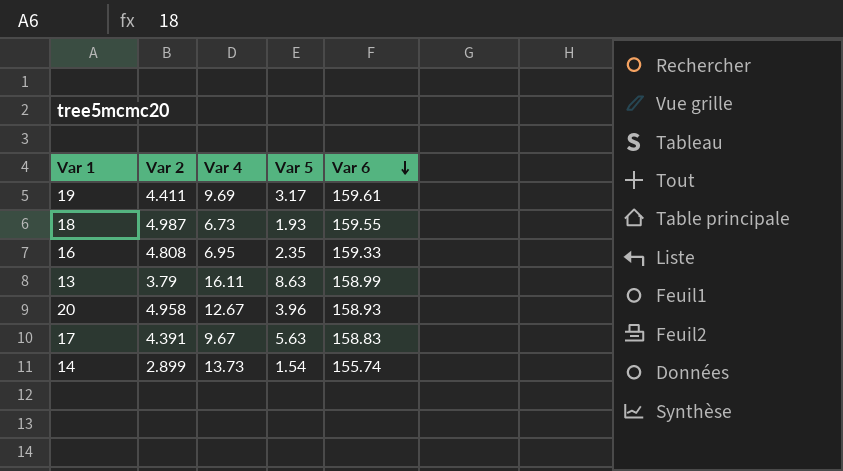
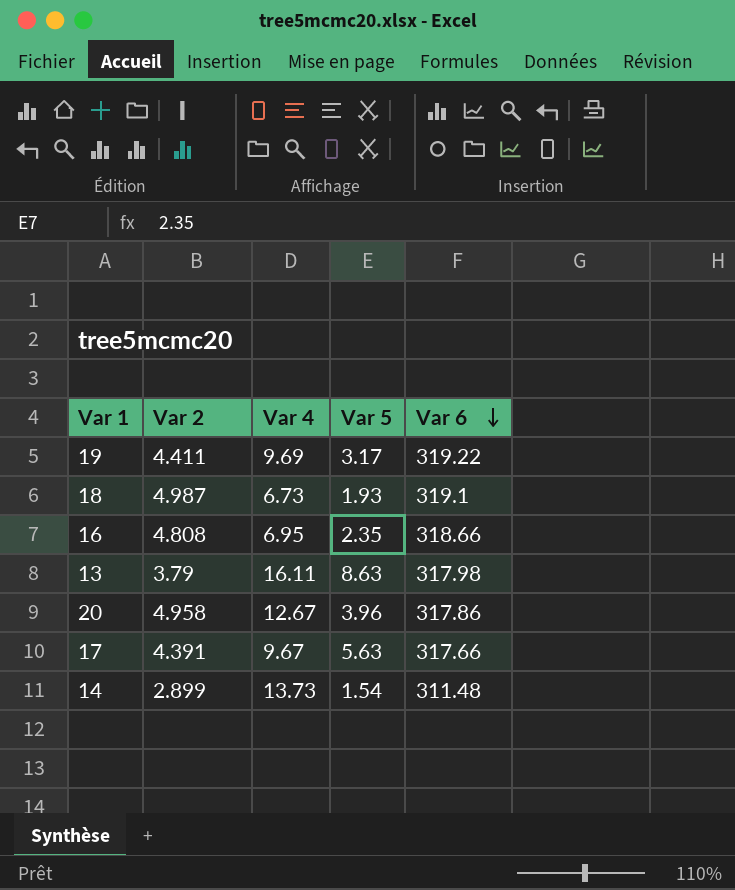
19 | Var 6: 159.61 -> 319.22
18 | Var 6: 159.55 -> 319.1
16 | Var 6: 159.33 -> 318.66
13 | Var 6: 158.99 -> 317.98
20 | Var 6: 158.93 -> 317.86
17 | Var 6: 158.83 -> 317.66
14 | Var 6: 155.74 -> 311.48

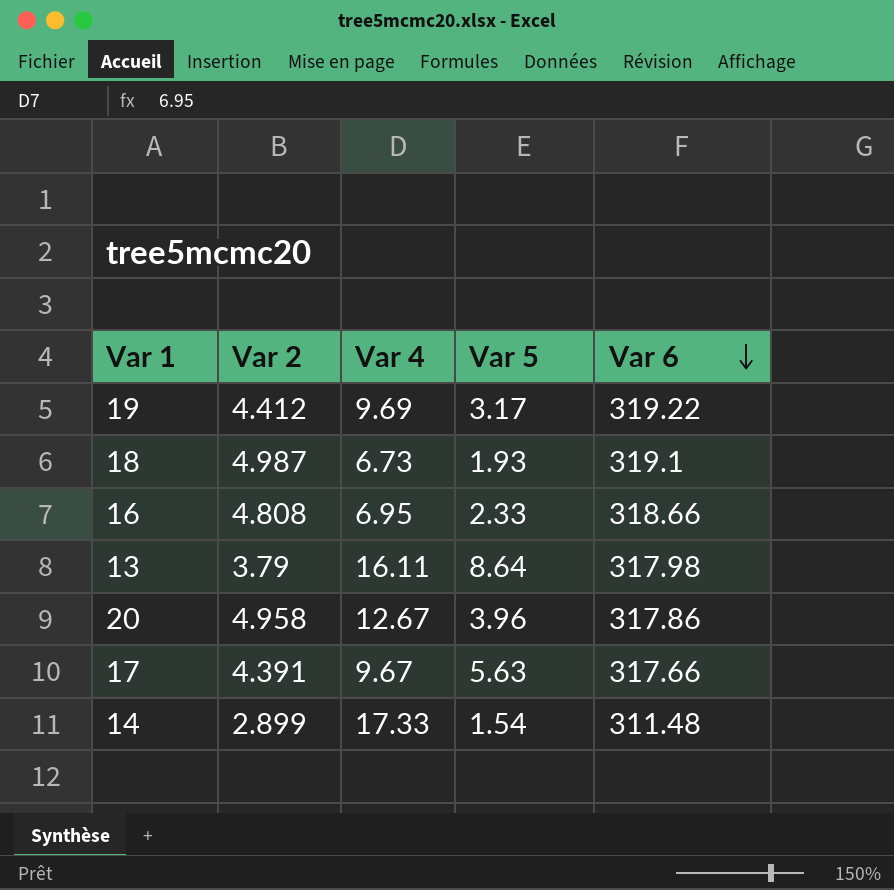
19 | Var 2: 4.411 -> 4.412
16 | Var 5: 2.35 -> 2.33
13 | Var 5: 8.63 -> 8.64
14 | Var 4: 13.73 -> 17.33

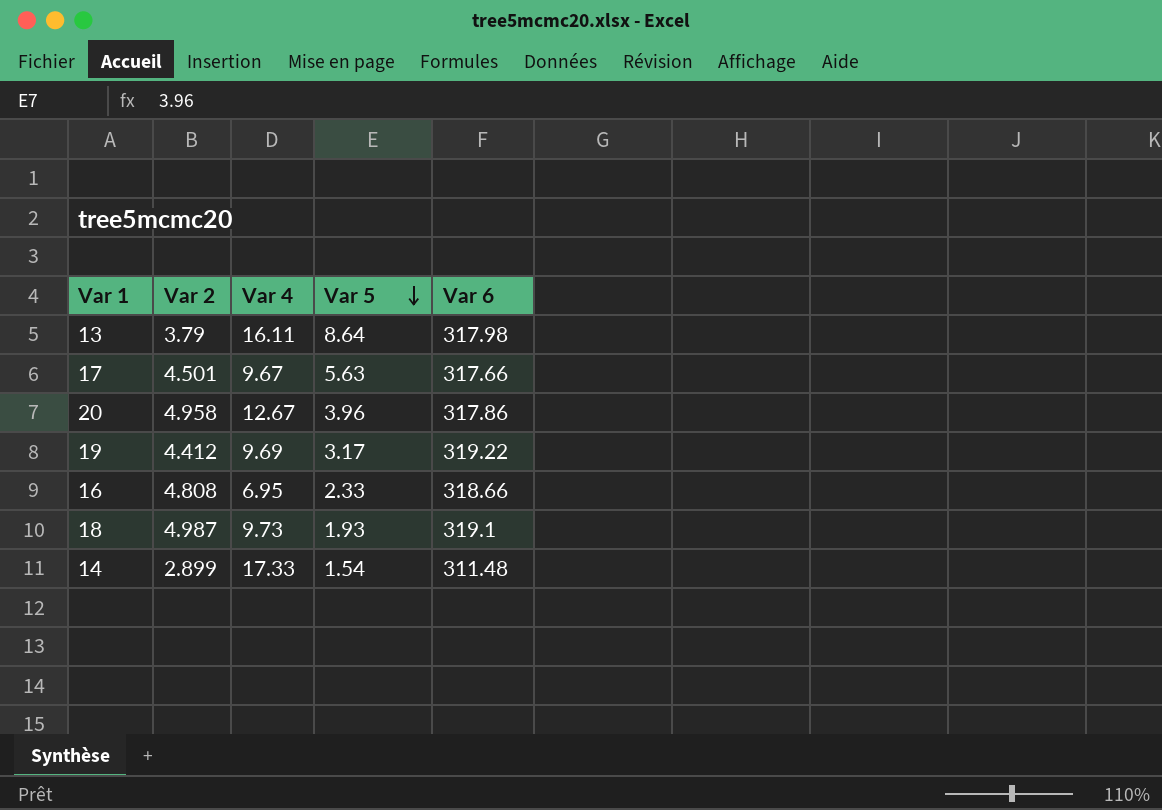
row order: Var 6 descending -> Var 5 descending
17 | Var 2: 4.391 -> 4.501
18 | Var 4: 6.73 -> 9.73

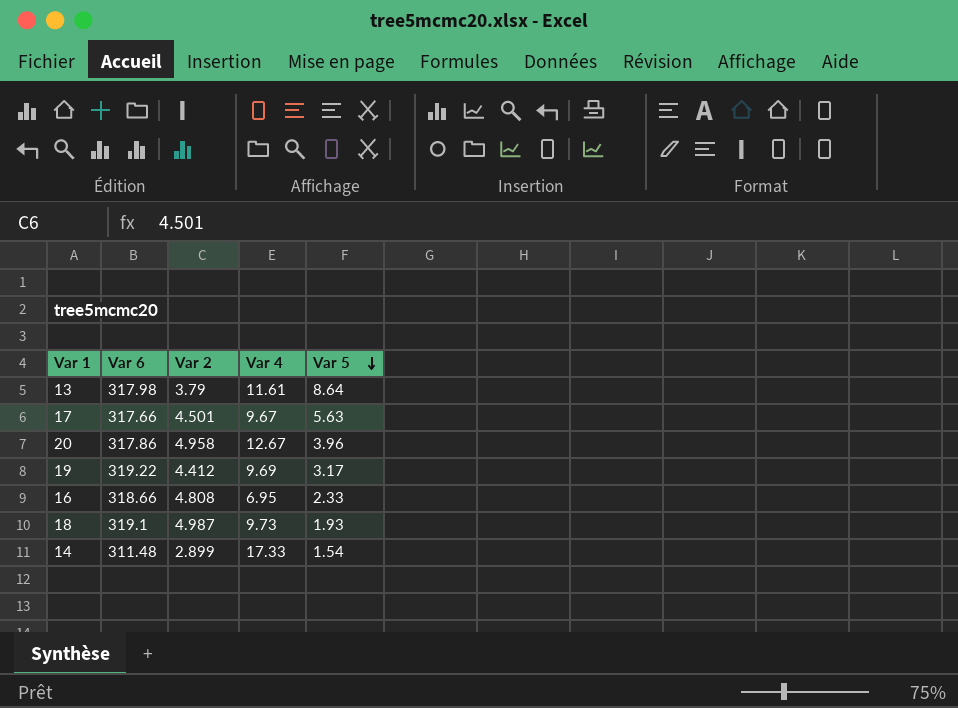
column Var 6 | position: 5 -> 2
13 | Var 4: 16.11 -> 11.61

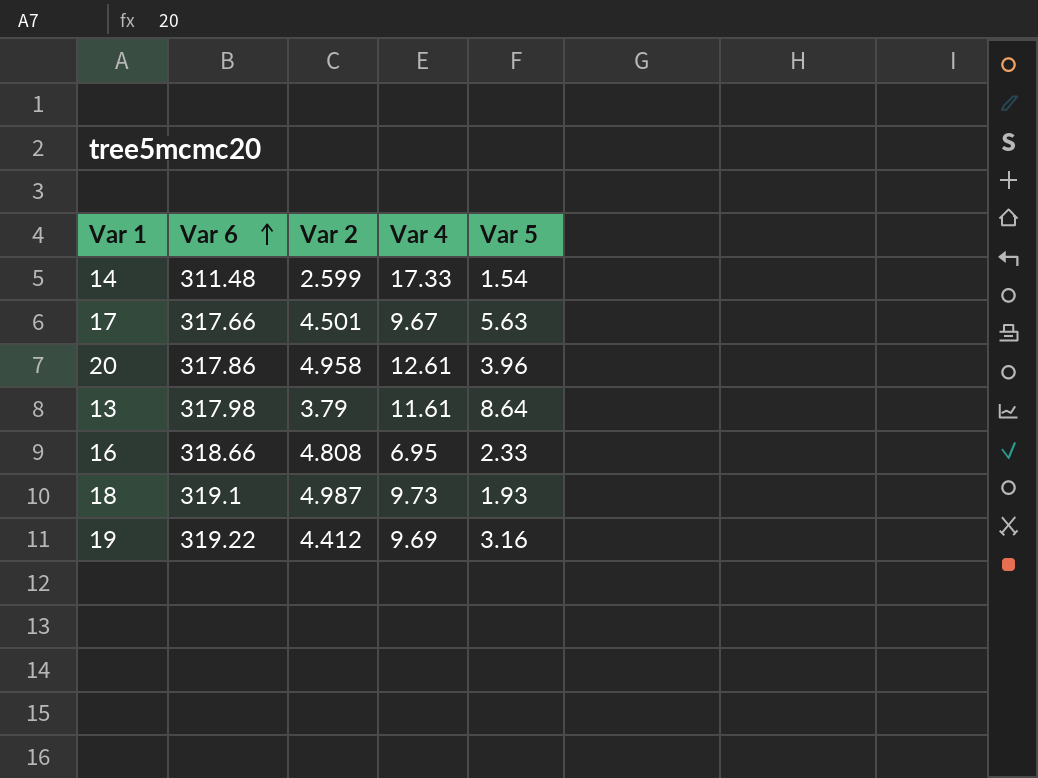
row order: Var 5 descending -> Var 6 ascending
14 | Var 2: 2.899 -> 2.599
20 | Var 4: 12.67 -> 12.61
19 | Var 5: 3.17 -> 3.16

